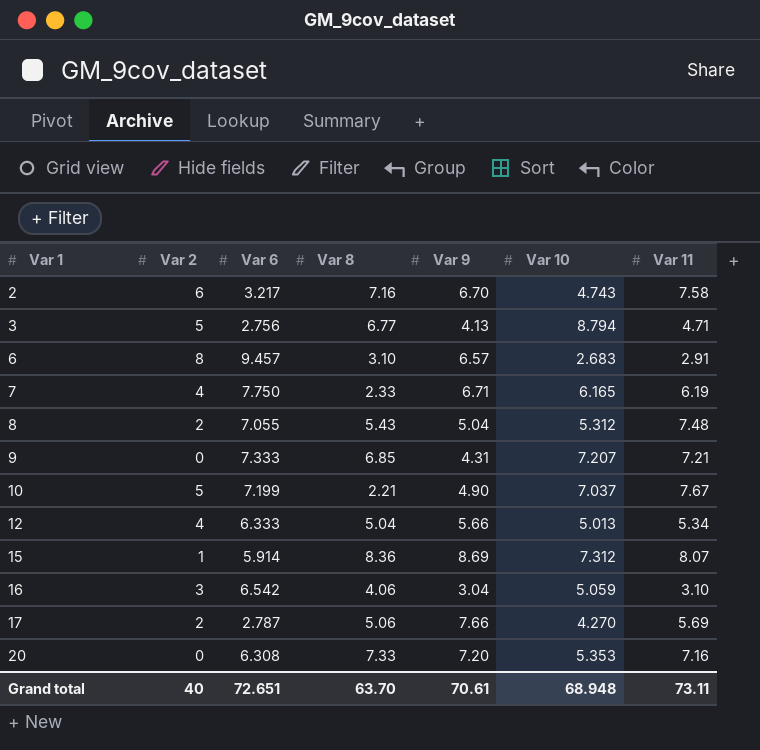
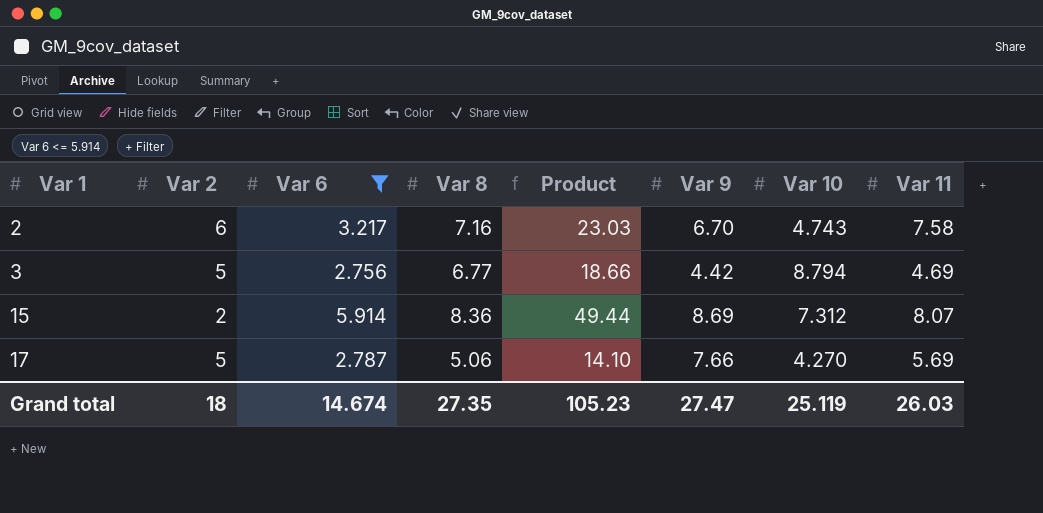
filter: none -> Var 6 <= 5.914
column Product | formula: none -> [Var 6] * [Var 8]
3 | Var 9: 4.13 -> 4.42
3 | Var 11: 4.71 -> 4.69
15 | Var 2: 1 -> 2
17 | Var 2: 2 -> 5
Grand total | Var 2: 40 -> 18
Grand total | Var 6: 72.651 -> 14.674
Grand total | Var 8: 63.70 -> 27.35
Grand total | Var 9: 70.61 -> 27.47
Grand total | Var 10: 68.948 -> 25.119
Grand total | Var 11: 73.11 -> 26.03

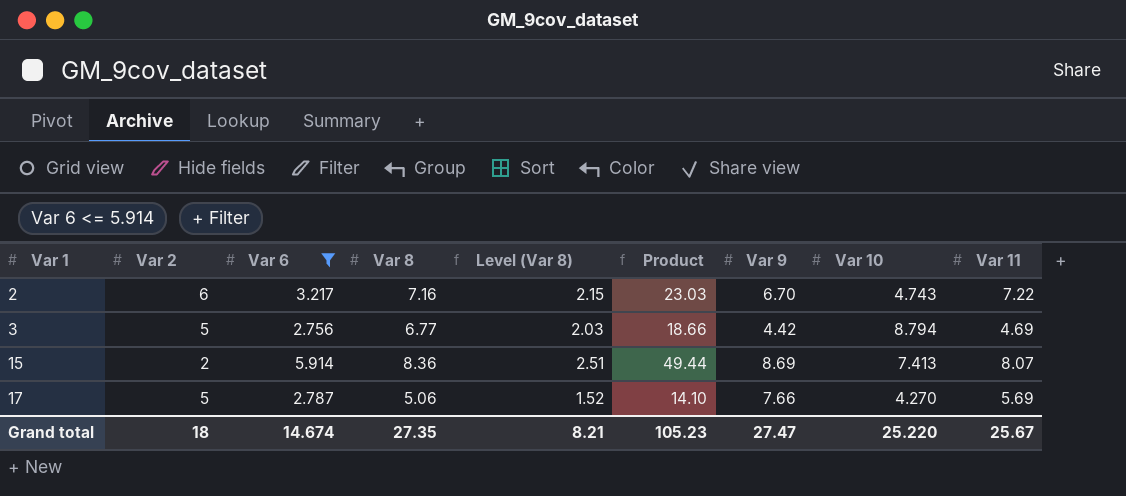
column Level (Var 8) | formula: none -> [Var 8] * 0.3
2 | Var 11: 7.58 -> 7.22
15 | Var 10: 7.312 -> 7.413
Grand total | Var 10: 25.119 -> 25.220
Grand total | Var 11: 26.03 -> 25.67

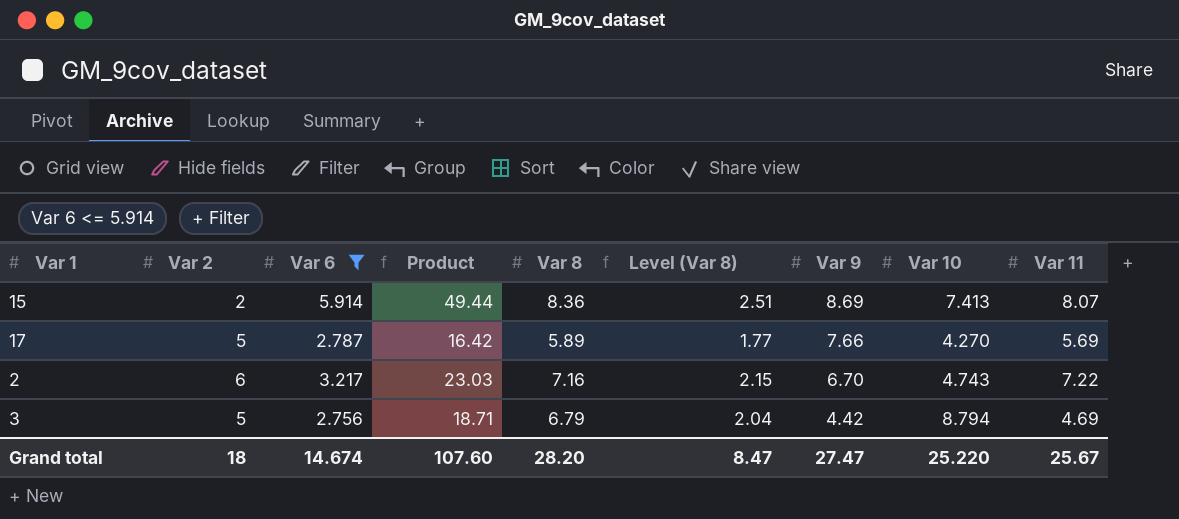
row order: Var 1 ascending -> Var 9 descending
column Product | position: 6 -> 4
17 | Product: 14.10 -> 16.42
17 | Var 8: 5.06 -> 5.89
17 | Level (Var 8): 1.52 -> 1.77
3 | Product: 18.66 -> 18.71
3 | Var 8: 6.77 -> 6.79
3 | Level (Var 8): 2.03 -> 2.04
Grand total | Product: 105.23 -> 107.60
Grand total | Var 8: 27.35 -> 28.20
Grand total | Level (Var 8): 8.21 -> 8.47

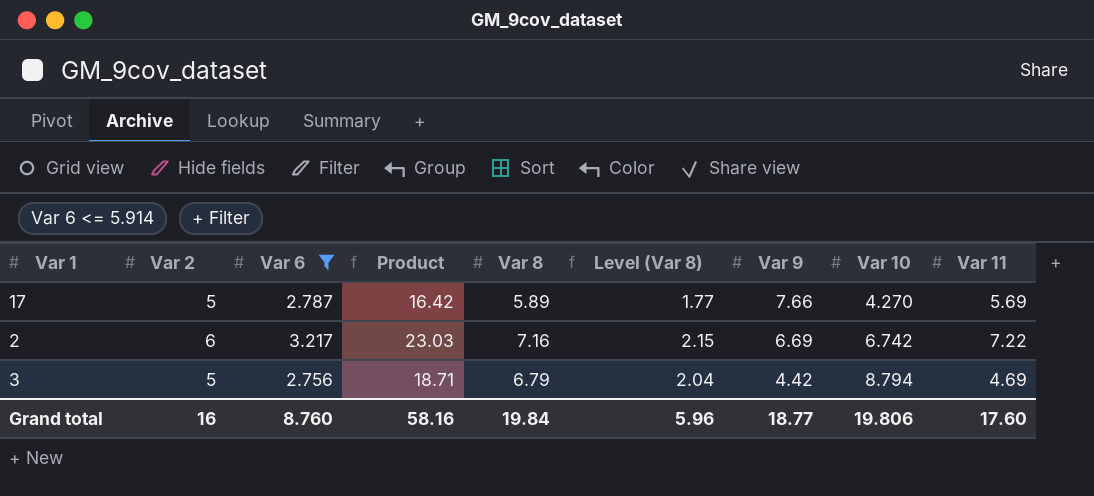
row 15: 2 | 5.914 | 49.44 | 8.36 | 2.51 | 8.69 | 7.413 | 8.07 -> none
2 | Var 9: 6.70 -> 6.69
2 | Var 10: 4.743 -> 6.742
Grand total | Var 2: 18 -> 16
Grand total | Var 6: 14.674 -> 8.760
Grand total | Product: 107.60 -> 58.16
Grand total | Var 8: 28.20 -> 19.84
Grand total | Level (Var 8): 8.47 -> 5.96
Grand total | Var 9: 27.47 -> 18.77
Grand total | Var 10: 25.220 -> 19.806
Grand total | Var 11: 25.67 -> 17.60

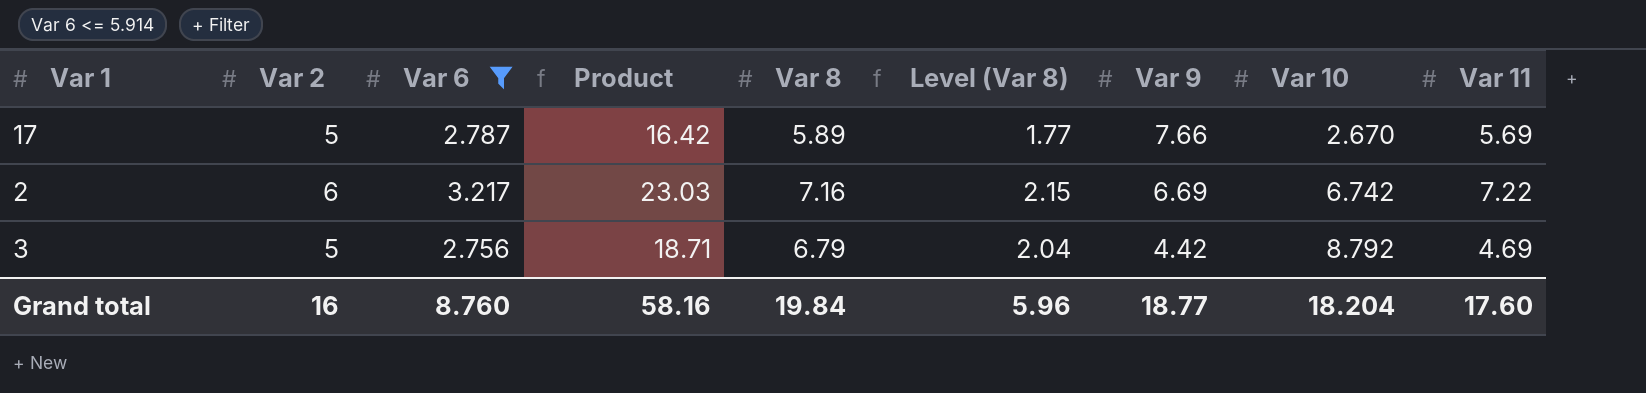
17 | Var 10: 4.270 -> 2.670
3 | Var 10: 8.794 -> 8.792
Grand total | Var 10: 19.806 -> 18.204

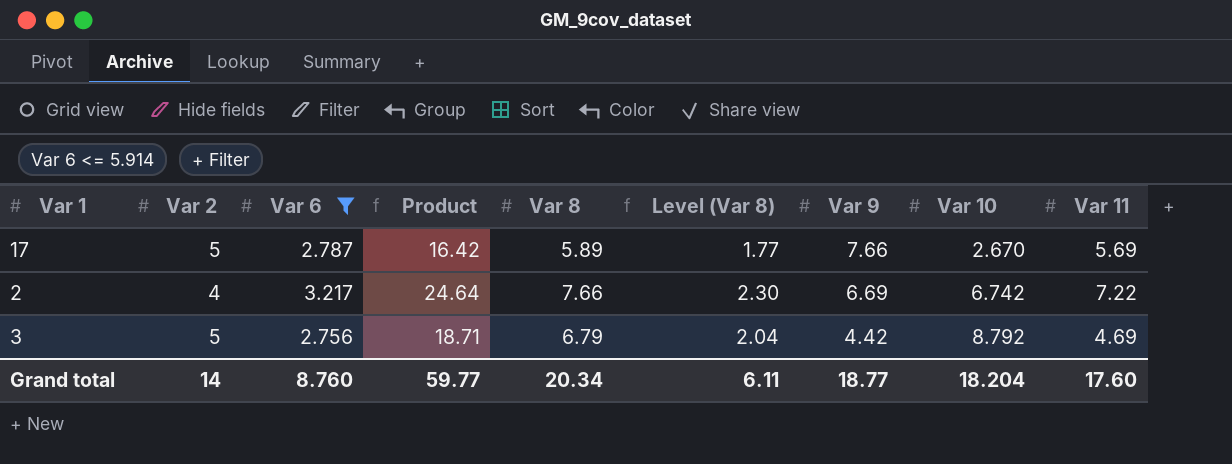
2 | Var 2: 6 -> 4
2 | Product: 23.03 -> 24.64
2 | Var 8: 7.16 -> 7.66
2 | Level (Var 8): 2.15 -> 2.30
Grand total | Var 2: 16 -> 14
Grand total | Product: 58.16 -> 59.77
Grand total | Var 8: 19.84 -> 20.34
Grand total | Level (Var 8): 5.96 -> 6.11

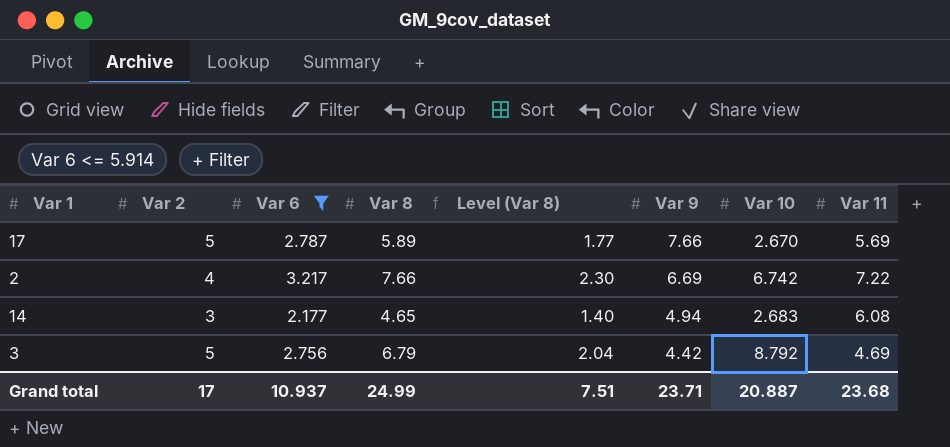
column Product | formula: [Var 6] * [Var 8] -> none
row 14: none -> 3 | 2.177 | 4.65 | 1.40 | 4.94 | 2.683 | 6.08
Grand total | Var 2: 14 -> 17
Grand total | Var 6: 8.760 -> 10.937
Grand total | Var 8: 20.34 -> 24.99
Grand total | Level (Var 8): 6.11 -> 7.51
Grand total | Var 9: 18.77 -> 23.71
Grand total | Var 10: 18.204 -> 20.887
Grand total | Var 11: 17.60 -> 23.68

